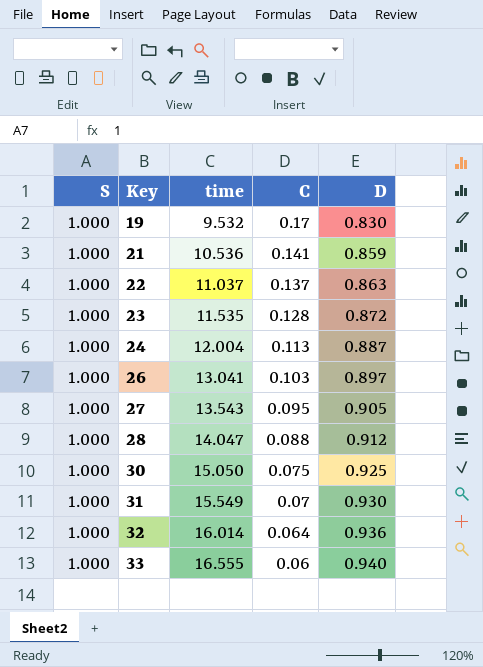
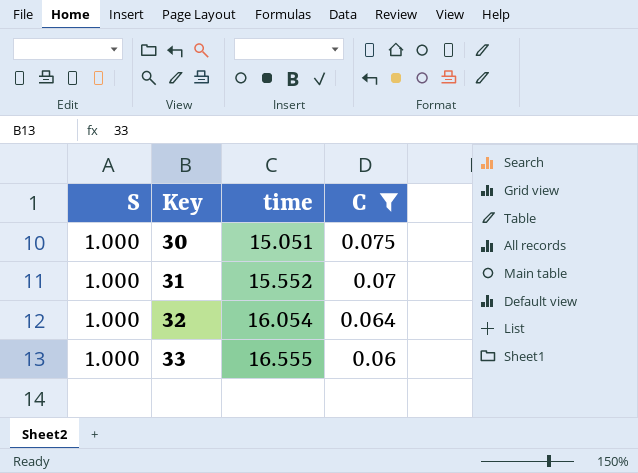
filter: none -> C <= 0.075
column D | formula: [S] - [C] -> none
30 | time: 15.050 -> 15.051
31 | time: 15.549 -> 15.552
32 | time: 16.014 -> 16.054

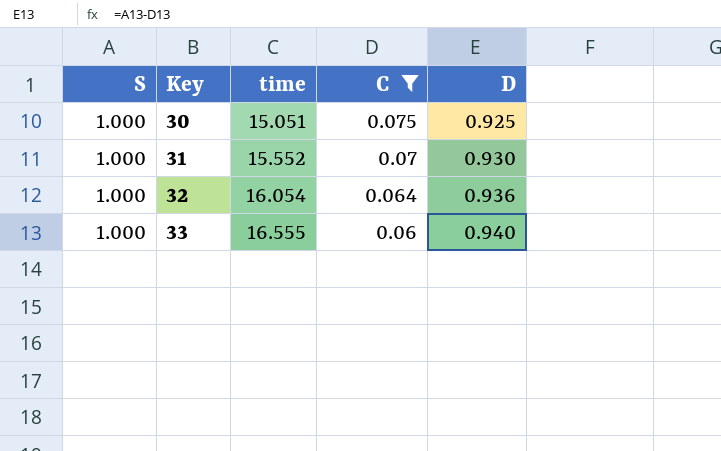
column D | formula: none -> [S] - [C]

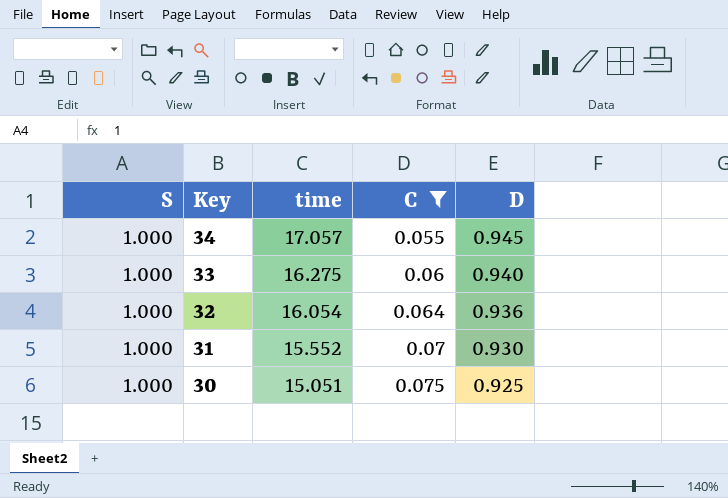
row order: Key ascending -> Key descending
row 34: none -> 1.000 | 17.057 | 0.055 | 0.945
33 | time: 16.555 -> 16.275

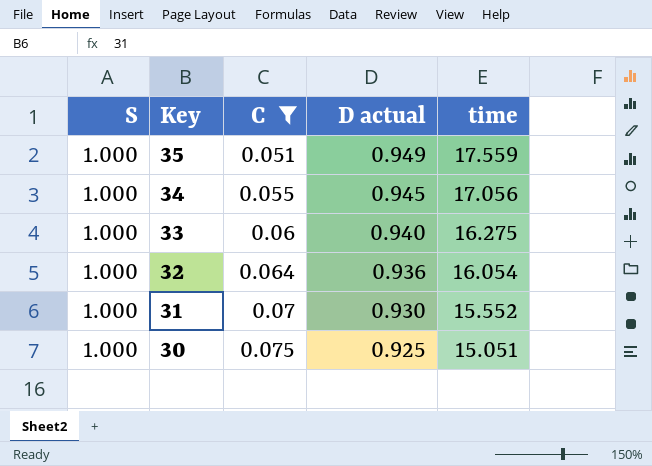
column name: D -> D actual
column time | position: 3 -> 5
row 35: none -> 1.000 | 0.051 | 0.949 | 17.559
34 | time: 17.057 -> 17.056

